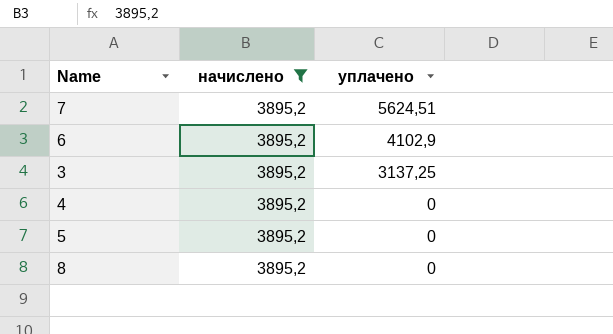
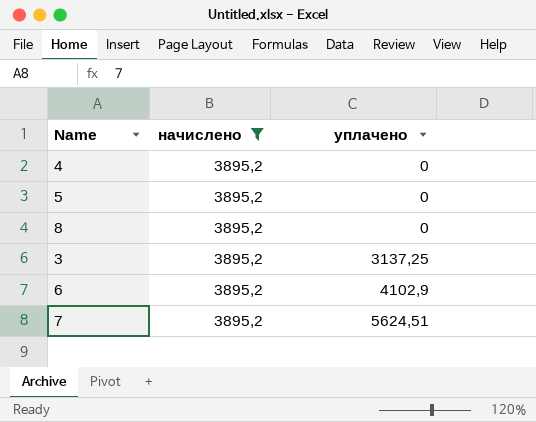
row order: уплачено descending -> уплачено ascending

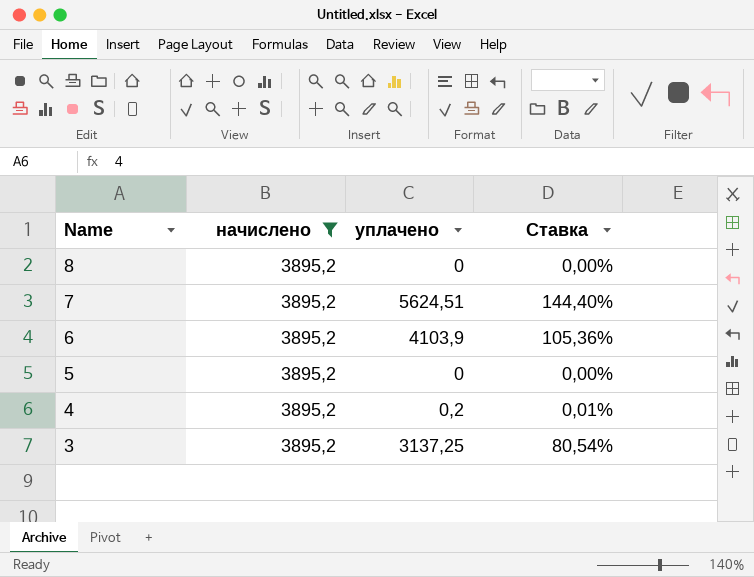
row order: уплачено ascending -> Name descending
column Ставка | formula: none -> [уплачено] / [начислено]
6 | уплачено: 4102,9 -> 4103,9
4 | уплачено: 0 -> 0,2

